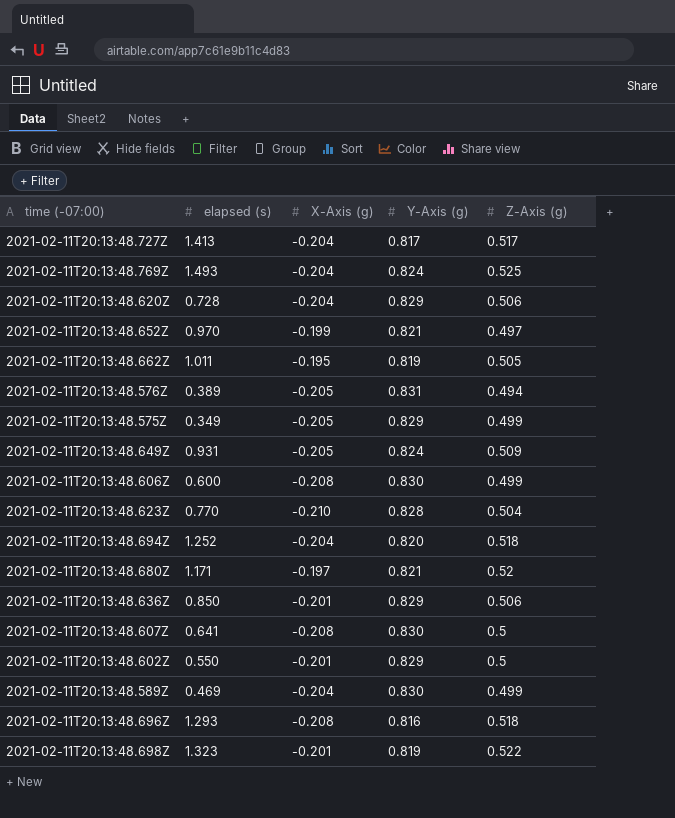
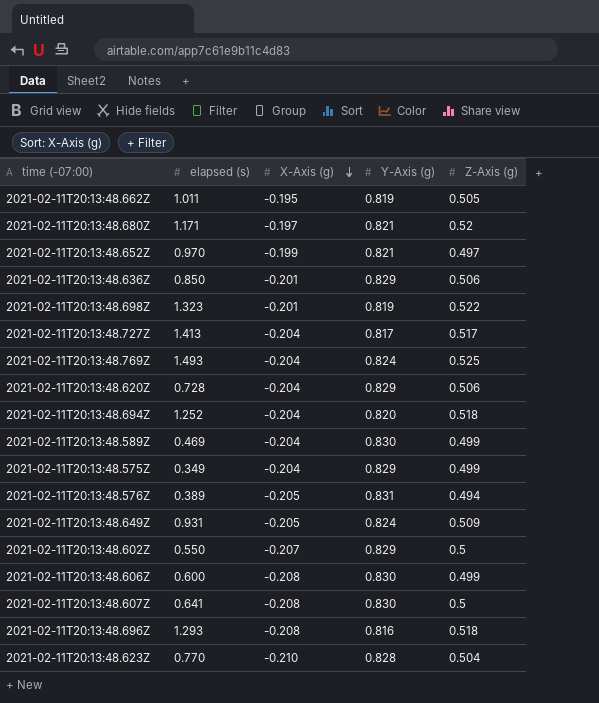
row order: none -> X-Axis (g) descending
2021-02-11T20:13:48.575Z | X-Axis (g): -0.205 -> -0.204
2021-02-11T20:13:48.602Z | X-Axis (g): -0.201 -> -0.207

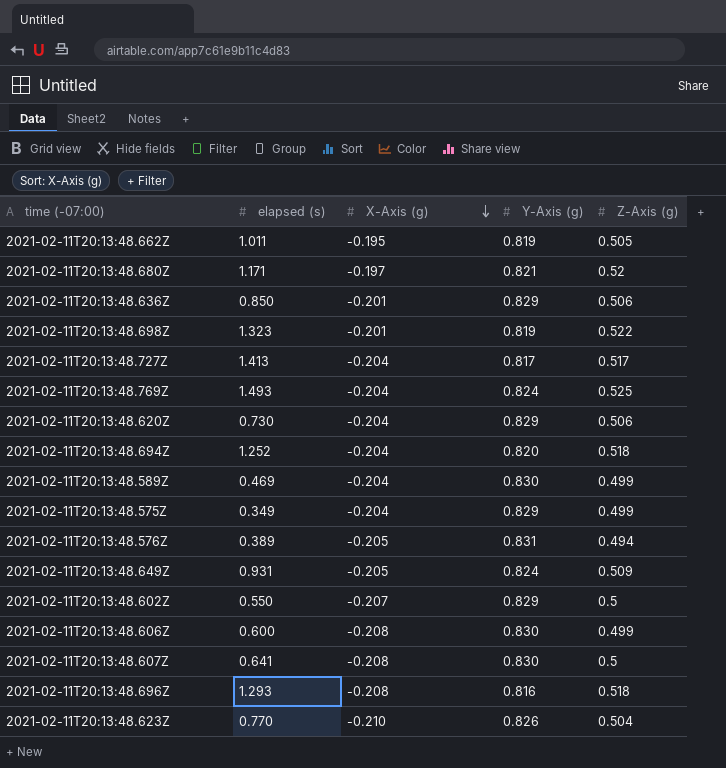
row 2021-02-11T20:13:48.652Z: 0.970 | -0.199 | 0.821 | 0.497 -> none
2021-02-11T20:13:48.620Z | elapsed (s): 0.728 -> 0.730
2021-02-11T20:13:48.623Z | Y-Axis (g): 0.828 -> 0.826

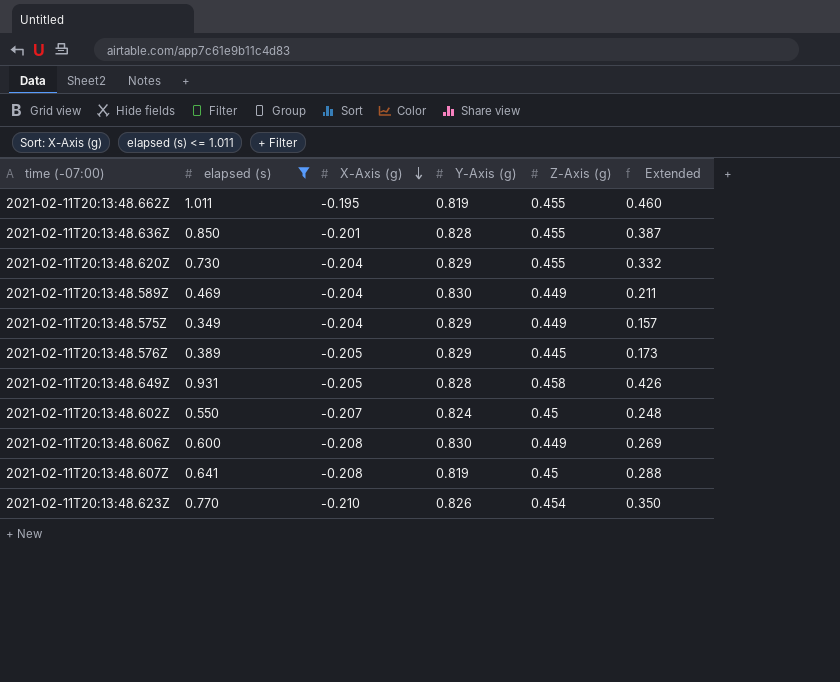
filter: none -> elapsed (s) <= 1.011
column Extended | formula: none -> [elapsed (s)] * [Z-Axis (g)]
2021-02-11T20:13:48.662Z | Z-Axis (g): 0.505 -> 0.455
2021-02-11T20:13:48.636Z | Y-Axis (g): 0.829 -> 0.828
2021-02-11T20:13:48.636Z | Z-Axis (g): 0.506 -> 0.455
2021-02-11T20:13:48.620Z | Z-Axis (g): 0.506 -> 0.455
2021-02-11T20:13:48.589Z | Z-Axis (g): 0.499 -> 0.449
2021-02-11T20:13:48.575Z | Z-Axis (g): 0.499 -> 0.449
2021-02-11T20:13:48.576Z | Y-Axis (g): 0.831 -> 0.829
2021-02-11T20:13:48.576Z | Z-Axis (g): 0.494 -> 0.445
2021-02-11T20:13:48.649Z | Y-Axis (g): 0.824 -> 0.828
2021-02-11T20:13:48.649Z | Z-Axis (g): 0.509 -> 0.458
2021-02-11T20:13:48.602Z | Y-Axis (g): 0.829 -> 0.824
2021-02-11T20:13:48.602Z | Z-Axis (g): 0.5 -> 0.45
2021-02-11T20:13:48.606Z | Z-Axis (g): 0.499 -> 0.449
2021-02-11T20:13:48.607Z | Y-Axis (g): 0.830 -> 0.819
2021-02-11T20:13:48.607Z | Z-Axis (g): 0.5 -> 0.45
2021-02-11T20:13:48.623Z | Z-Axis (g): 0.504 -> 0.454

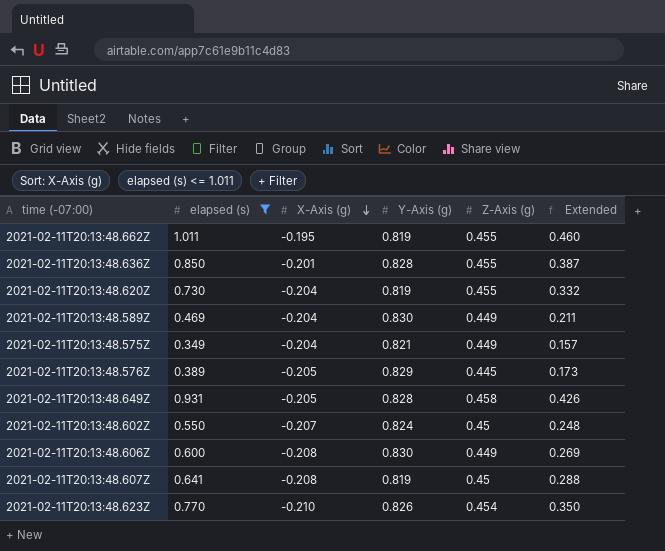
2021-02-11T20:13:48.620Z | Y-Axis (g): 0.829 -> 0.819
2021-02-11T20:13:48.575Z | Y-Axis (g): 0.829 -> 0.821

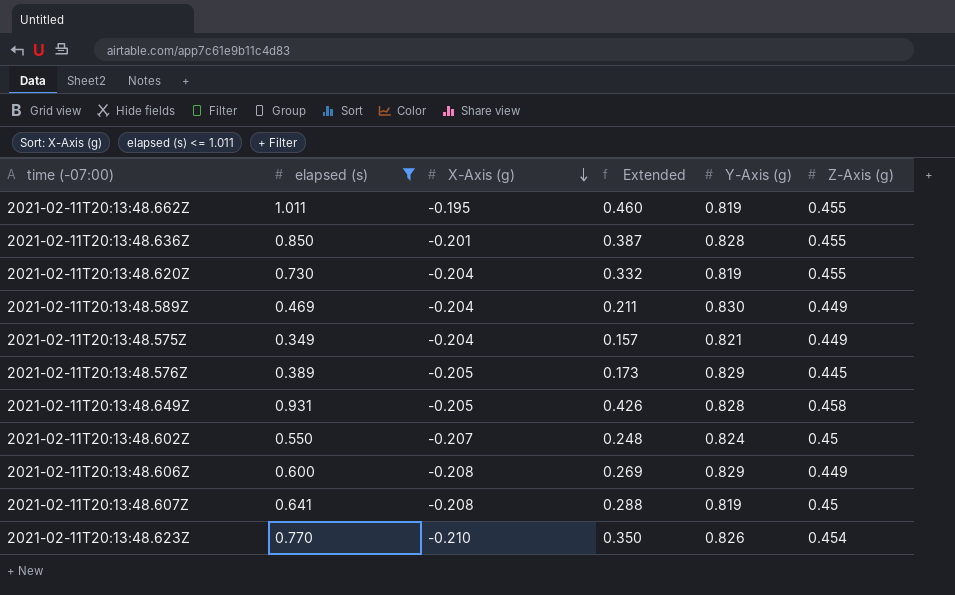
column Extended | position: 6 -> 4
2021-02-11T20:13:48.606Z | Y-Axis (g): 0.830 -> 0.829

